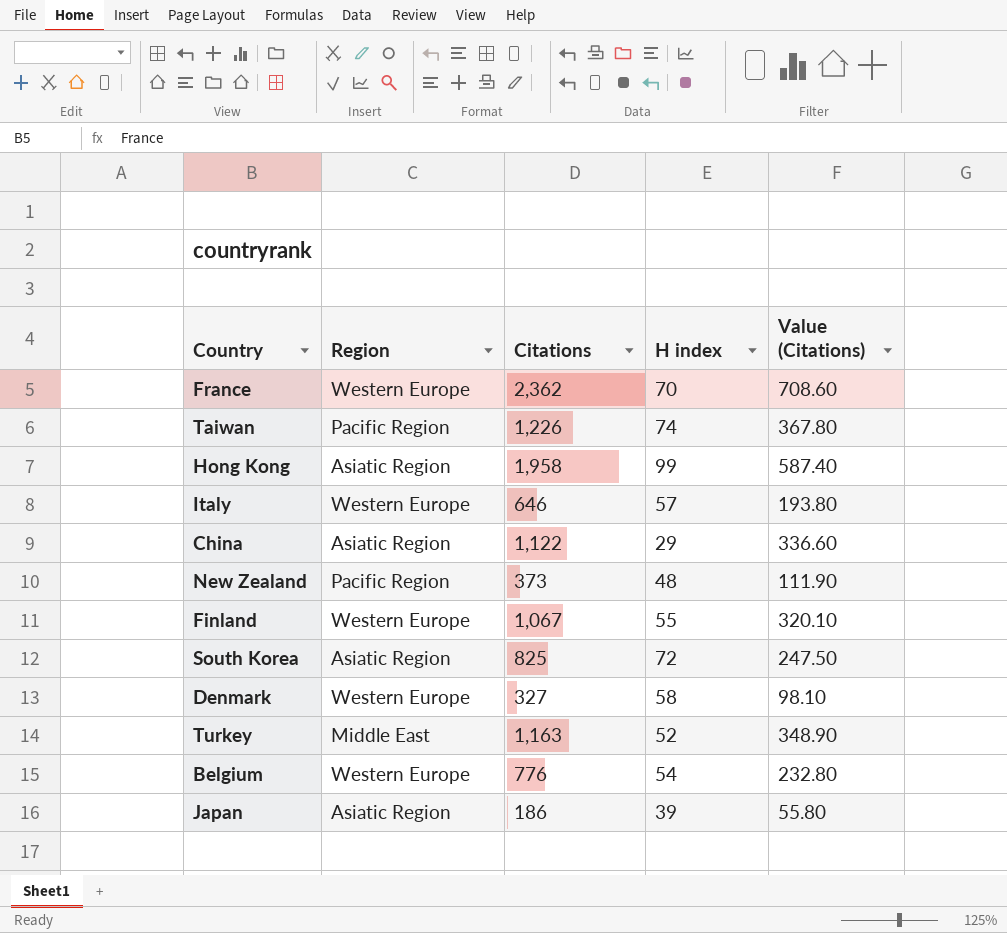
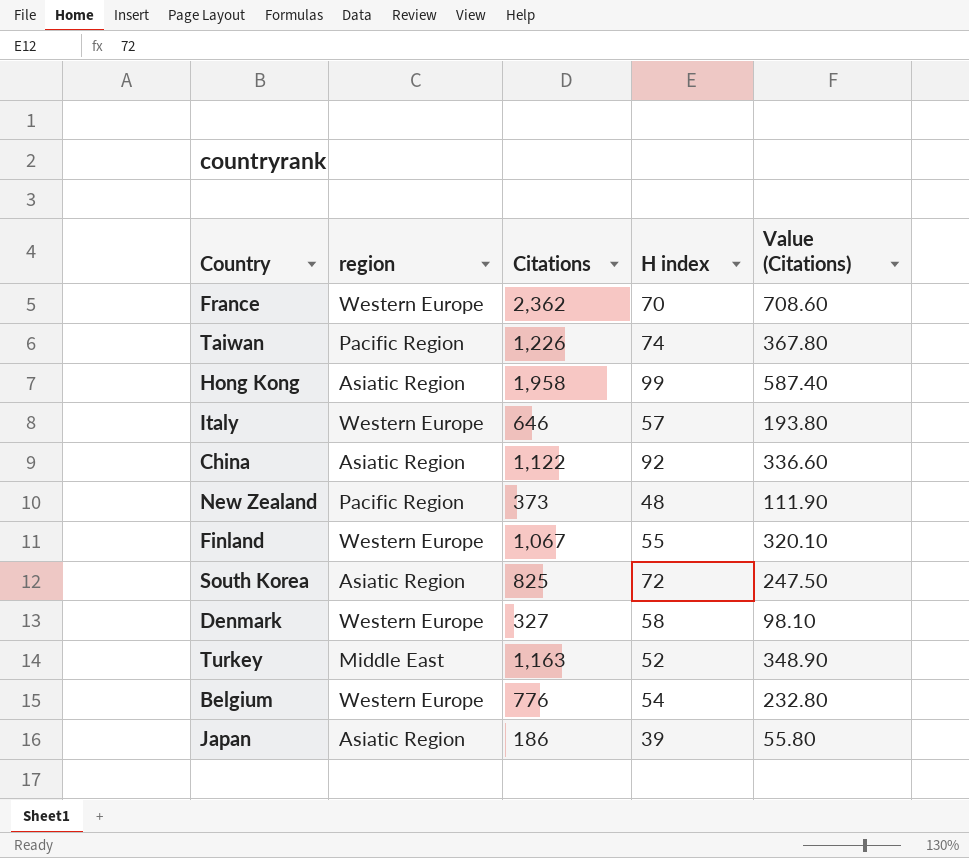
column name: Region -> region
China | H index: 29 -> 92

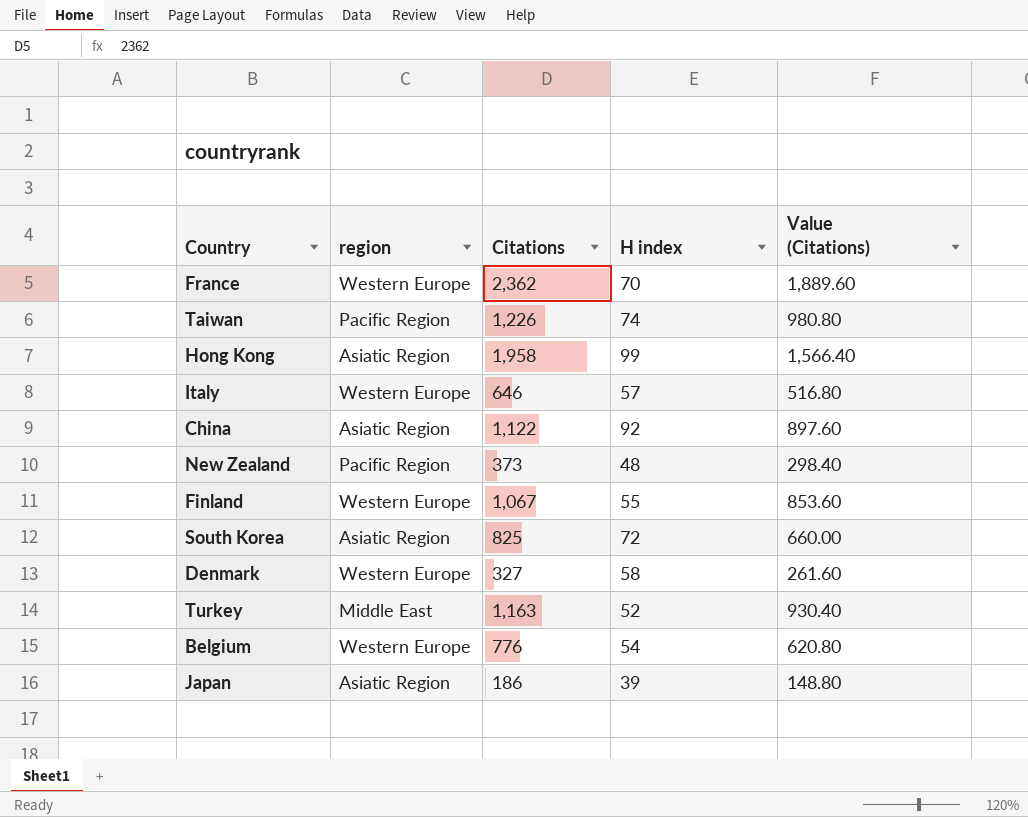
column Value (Citations) | formula: [Citations] * 0.3 -> [Citations] * 0.8

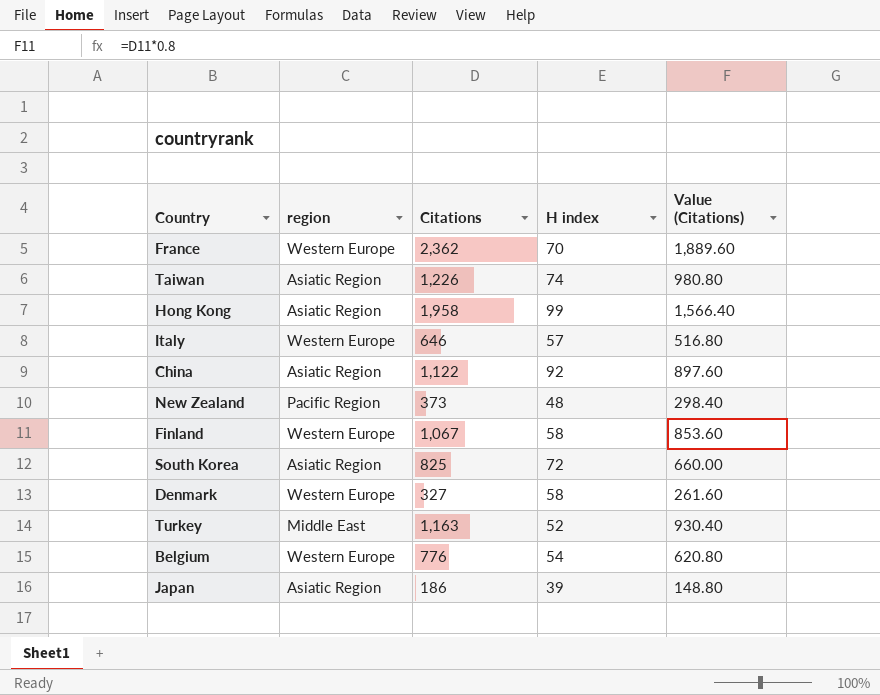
Taiwan | region: Pacific Region -> Asiatic Region
Finland | H index: 55 -> 58

